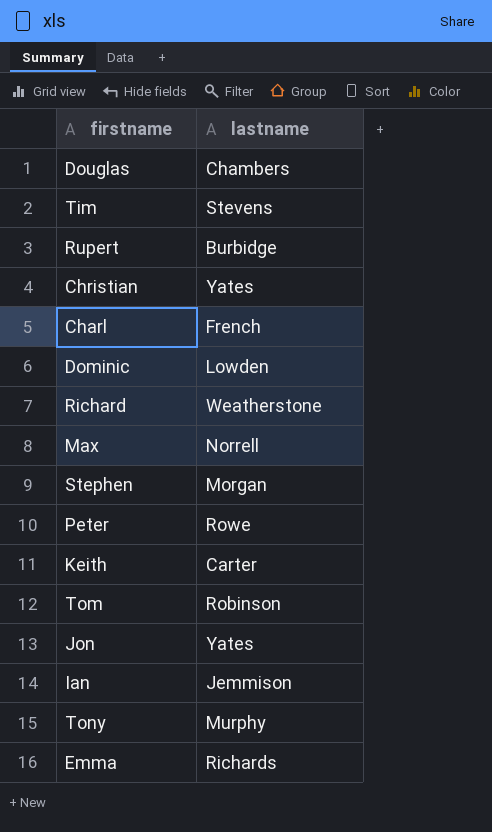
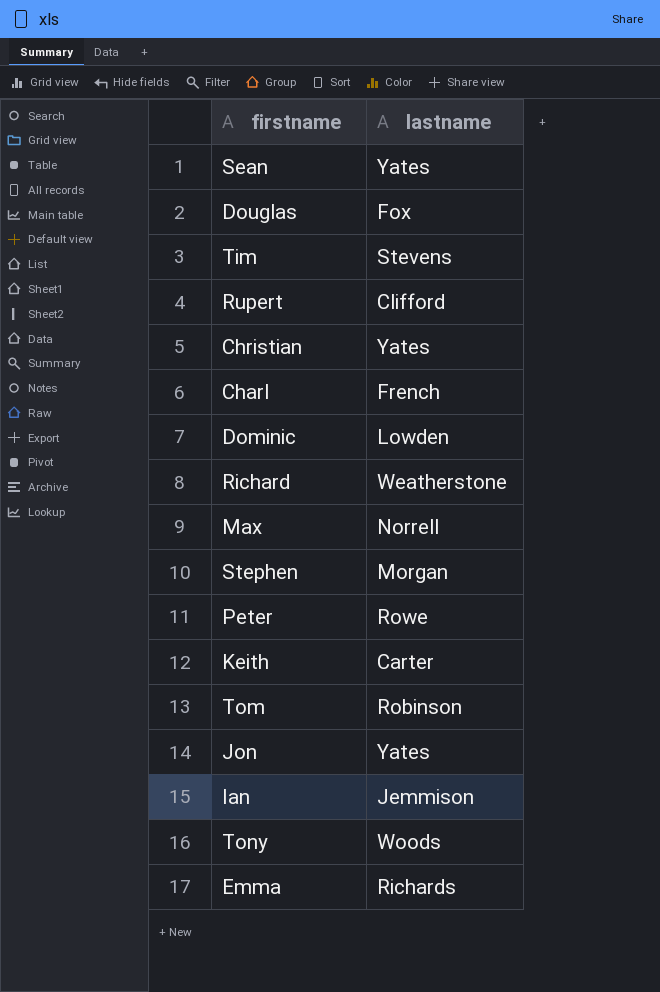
row Sean: none -> Yates
Douglas | lastname: Chambers -> Fox
Rupert | lastname: Burbidge -> Clifford
Tony | lastname: Murphy -> Woods

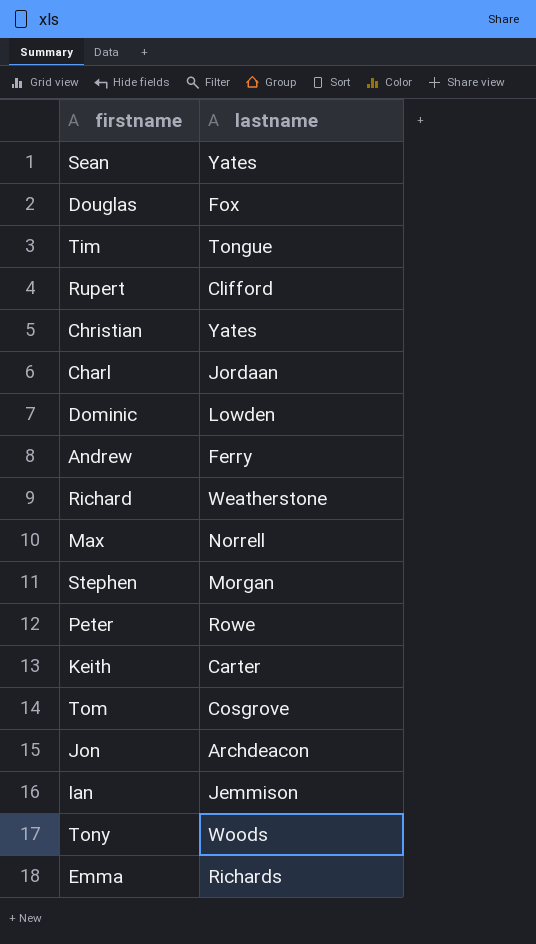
Tim | lastname: Stevens -> Tongue
Charl | lastname: French -> Jordaan
row Andrew: none -> Ferry
Tom | lastname: Robinson -> Cosgrove
Jon | lastname: Yates -> Archdeacon

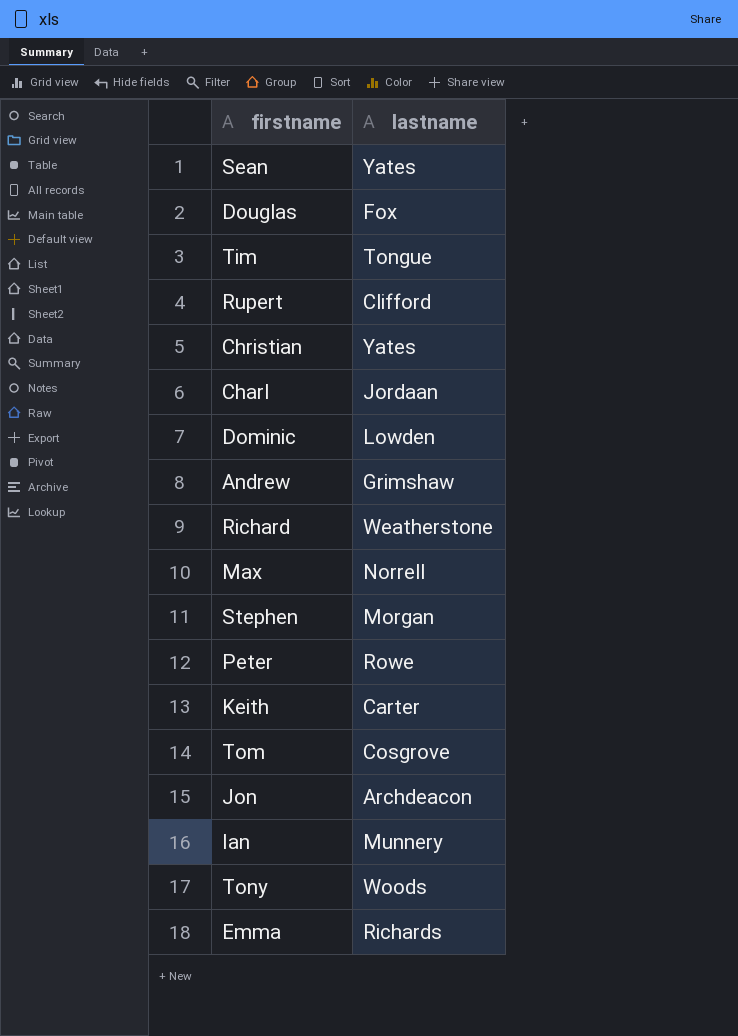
Andrew | lastname: Ferry -> Grimshaw
Ian | lastname: Jemmison -> Munnery

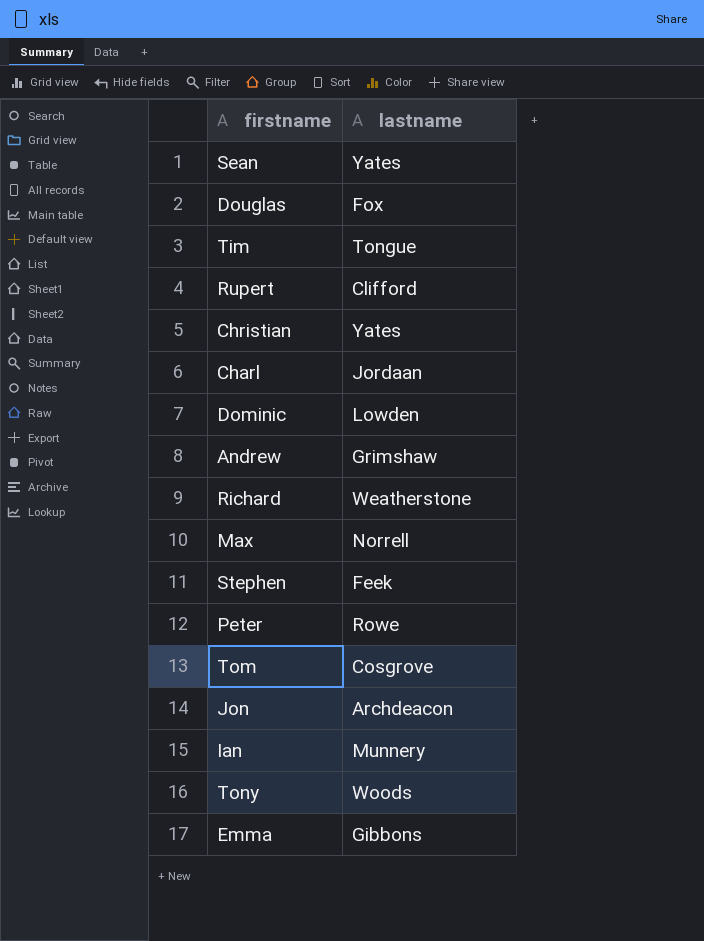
row Keith: Carter -> none
Stephen | lastname: Morgan -> Feek
Emma | lastname: Richards -> Gibbons

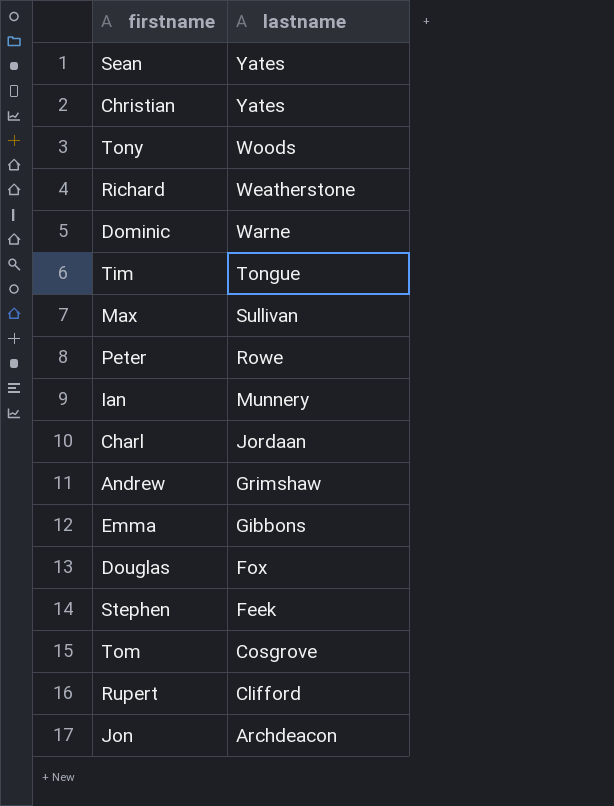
row order: none -> lastname descending
Dominic | lastname: Lowden -> Warne
Max | lastname: Norrell -> Sullivan

